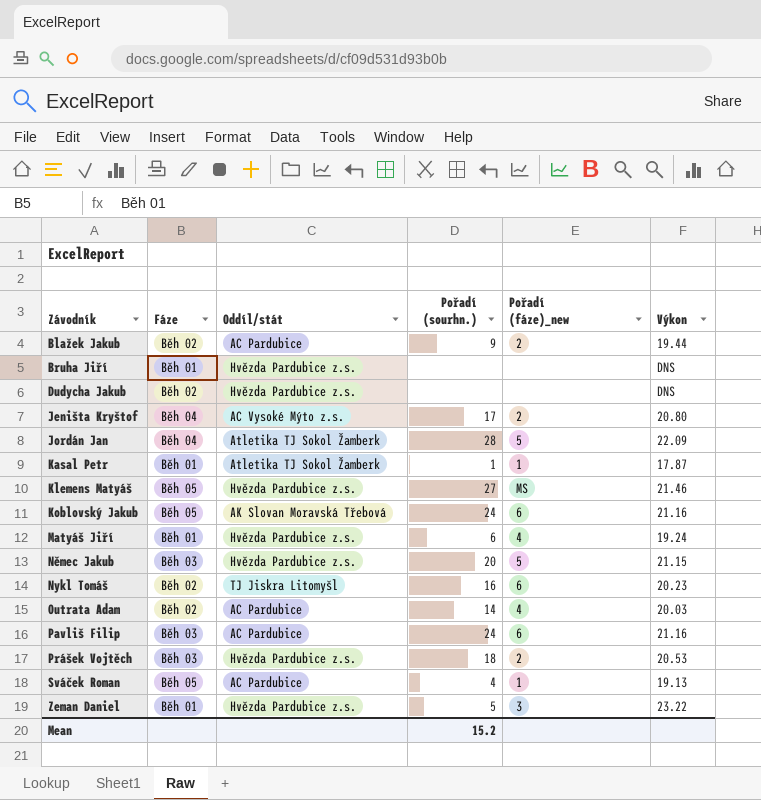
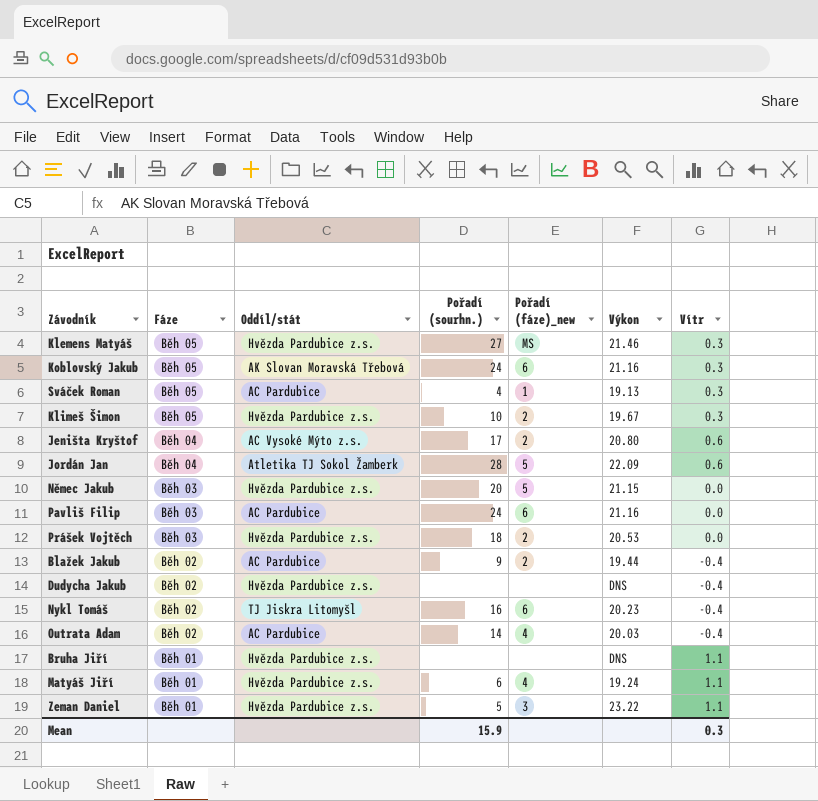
row order: Závodník ascending -> Fáze descending
column Vítr | position: none -> 7
row Kasal Petr: Běh 01 | Atletika TJ Sokol Žamberk | 1 | 1 | 17.87 -> none
row Klimeš Šimon: none -> Běh 05 | Hvězda Pardubice z.s. | 10 | 2 | 19.67 | 0.3
Mean | Pořadí (sourhn.): 15.2 -> 15.9

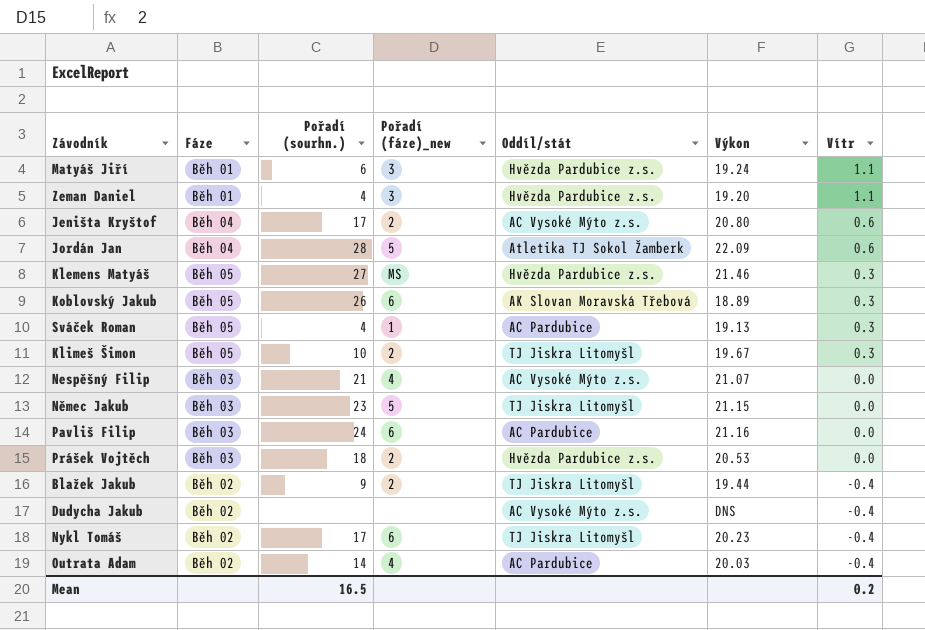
row order: Fáze descending -> Vítr descending
column Oddíl/stát | position: 3 -> 5
row Bruha Jiří: Běh 01 | Hvězda Pardubice z.s. | none | none | DNS | 1.1 -> none
Matyáš Jiří | Pořadí (fáze)_new: 4 -> 3
Zeman Daniel | Pořadí (sourhn.): 5 -> 4
Zeman Daniel | Výkon: 23.22 -> 19.20
Koblovský Jakub | Pořadí (sourhn.): 24 -> 26
Koblovský Jakub | Výkon: 21.16 -> 18.89
Klimeš Šimon | Oddíl/stát: Hvězda Pardubice z.s. -> TJ Jiskra Litomyšl
row Nespěšný Filip: none -> Běh 03 | 21 | 4 | AC Vysoké Mýto z.s. | 21.07 | 0.0
Němec Jakub | Pořadí (sourhn.): 20 -> 23
Němec Jakub | Oddíl/stát: Hvězda Pardubice z.s. -> TJ Jiskra Litomyšl
Blažek Jakub | Oddíl/stát: AC Pardubice -> TJ Jiskra Litomyšl
Dudycha Jakub | Oddíl/stát: Hvězda Pardubice z.s. -> AC Vysoké Mýto z.s.
Nykl Tomáš | Pořadí (sourhn.): 16 -> 17
Mean | Pořadí (sourhn.): 15.9 -> 16.5
Mean | Vítr: 0.3 -> 0.2

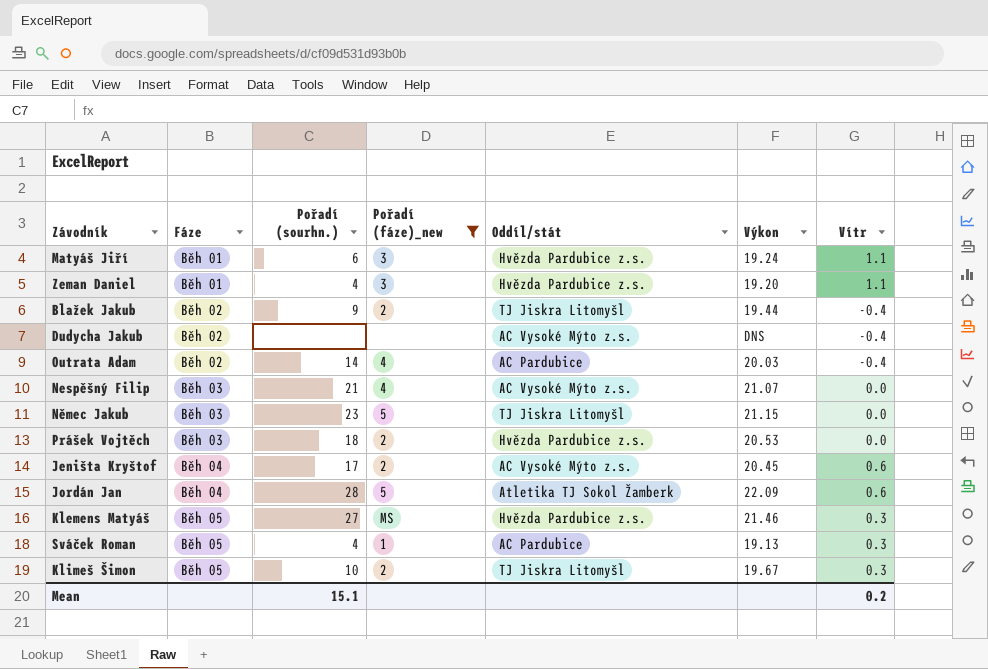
filter: none -> Pořadí (fáze)_new != 6
row order: Vítr descending -> Fáze ascending
Jeništa Kryštof | Výkon: 20.80 -> 20.45
Mean | Pořadí (sourhn.): 16.5 -> 15.1

